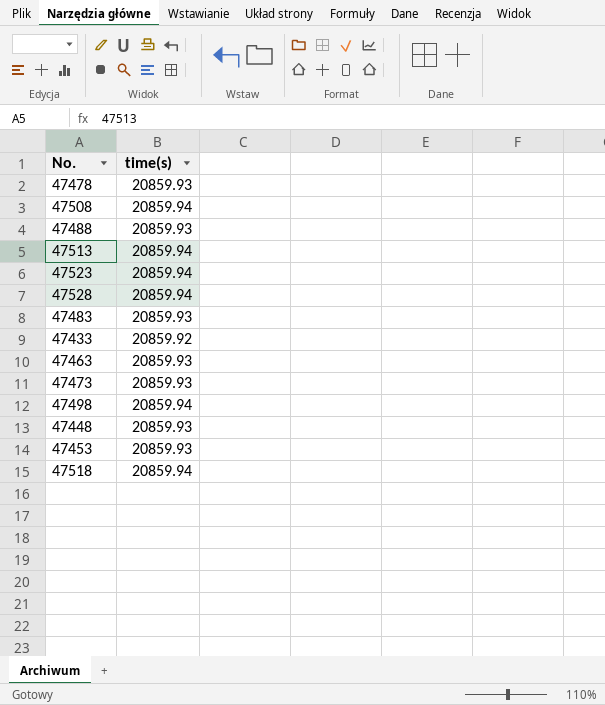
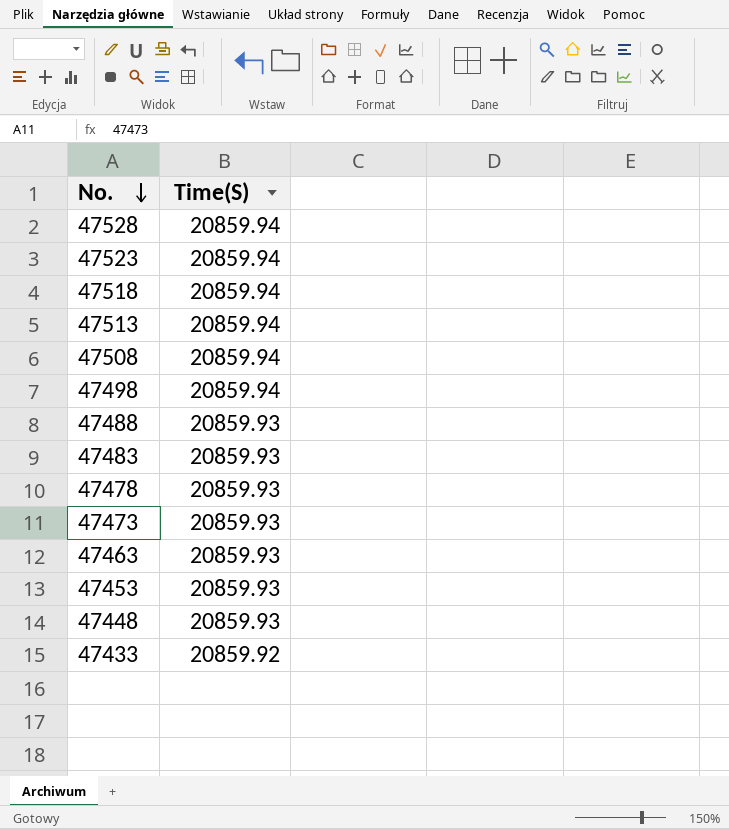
row order: none -> No. descending
column name: time(s) -> Time(S)

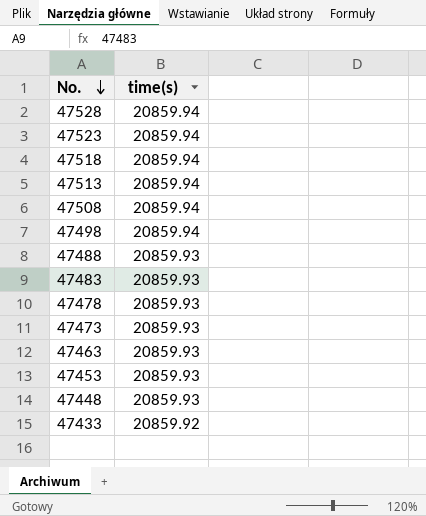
column name: Time(S) -> time(s)

